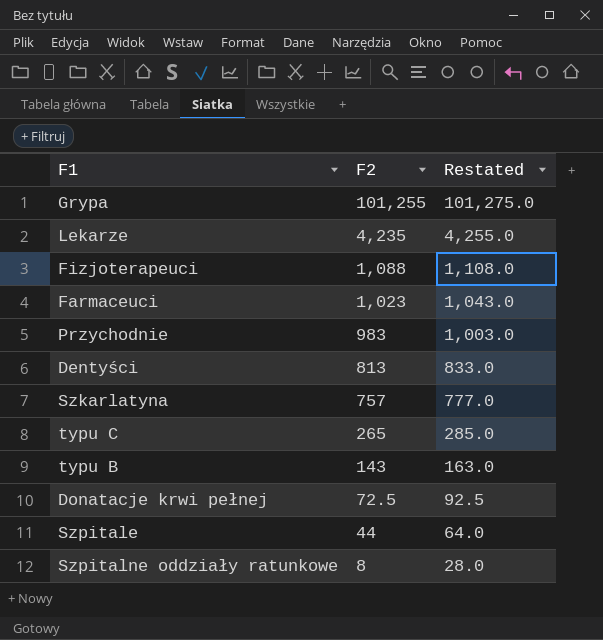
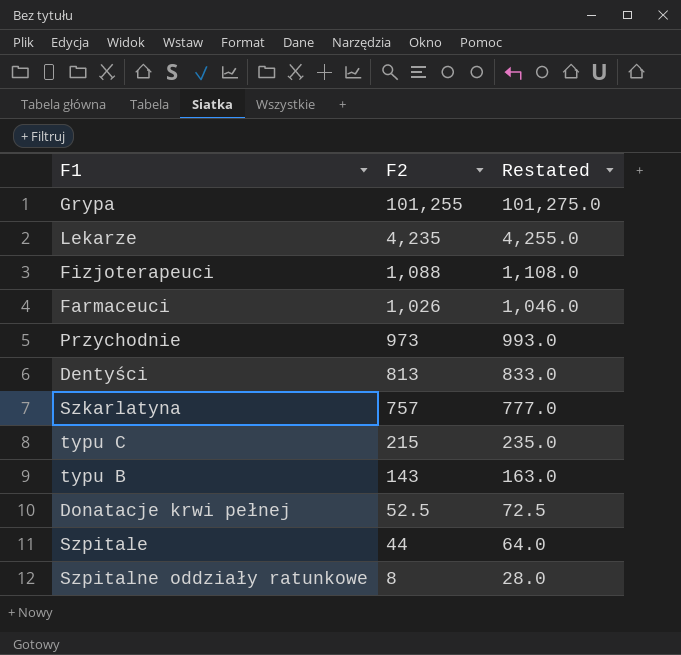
Farmaceuci | F2: 1,023 -> 1,026
Farmaceuci | Restated: 1,043.0 -> 1,046.0
Przychodnie | F2: 983 -> 973
Przychodnie | Restated: 1,003.0 -> 993.0
typu C | F2: 265 -> 215
typu C | Restated: 285.0 -> 235.0
Donatacje krwi pełnej | F2: 72.5 -> 52.5
Donatacje krwi pełnej | Restated: 92.5 -> 72.5

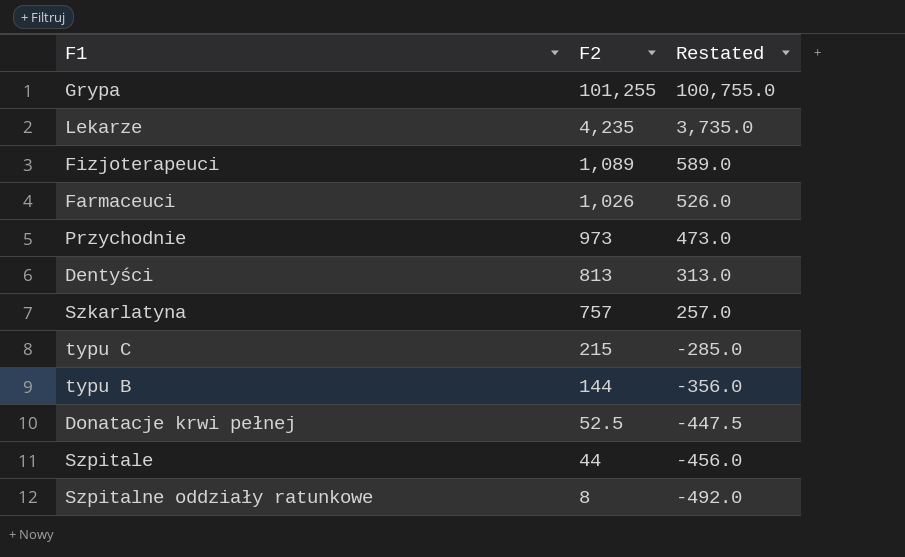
column Restated | formula: [F2] + 20 -> [F2] - 500
Fizjoterapeuci | F2: 1,088 -> 1,089
typu B | F2: 143 -> 144

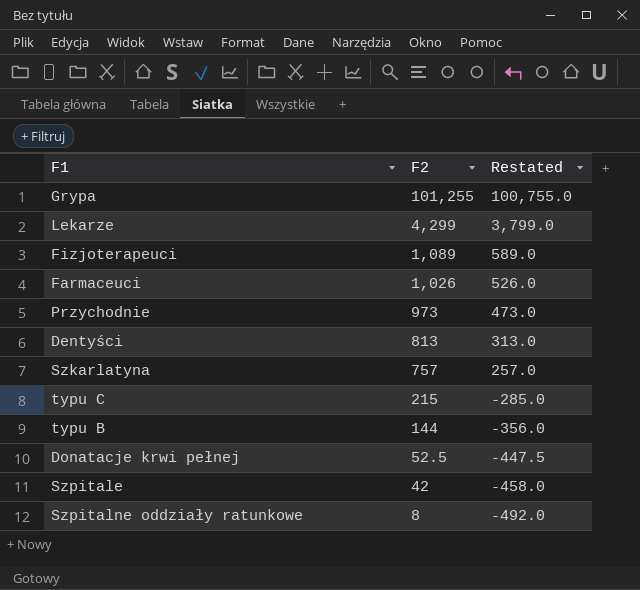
Lekarze | F2: 4,235 -> 4,299
Lekarze | Restated: 3,735.0 -> 3,799.0
Szpitale | F2: 44 -> 42
Szpitale | Restated: -456.0 -> -458.0

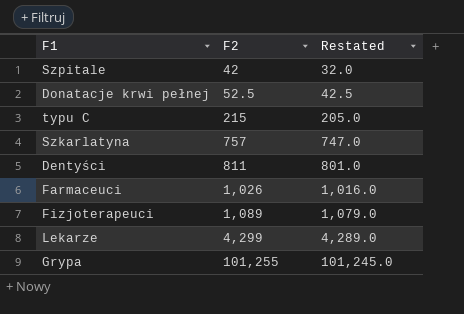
row order: F2 descending -> F2 ascending
column Restated | formula: [F2] - 500 -> [F2] - 10
row Przychodnie: 973 | 473.0 -> none
row typu B: 144 | -356.0 -> none
row Szpitalne oddziały ratunkowe: 8 | -492.0 -> none
Dentyści | F2: 813 -> 811

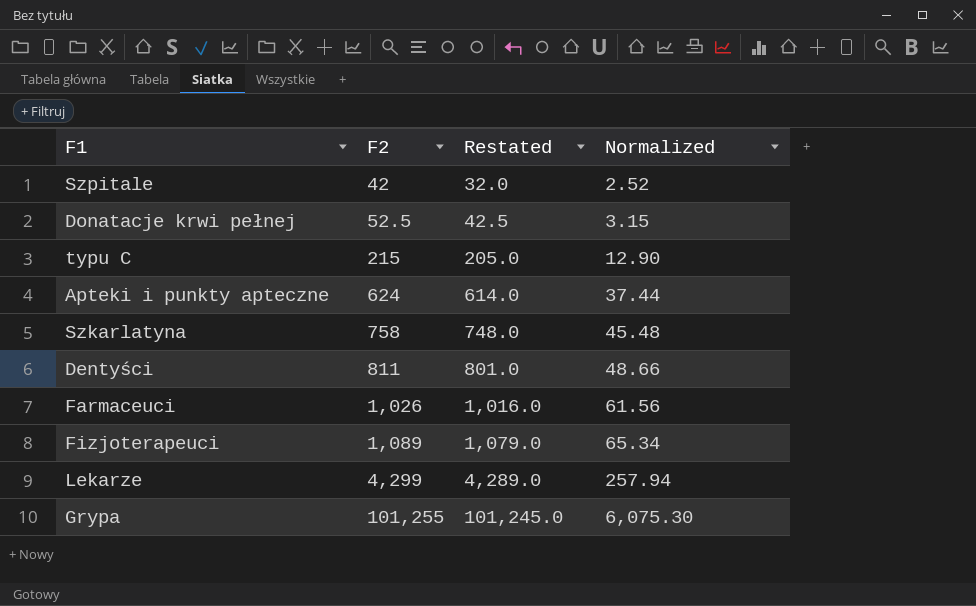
column Normalized | formula: none -> [F2] * 0.06
row Apteki i punkty apteczne: none -> 624 | 614.0 | 37.44
Szkarlatyna | F2: 757 -> 758
Szkarlatyna | Restated: 747.0 -> 748.0

